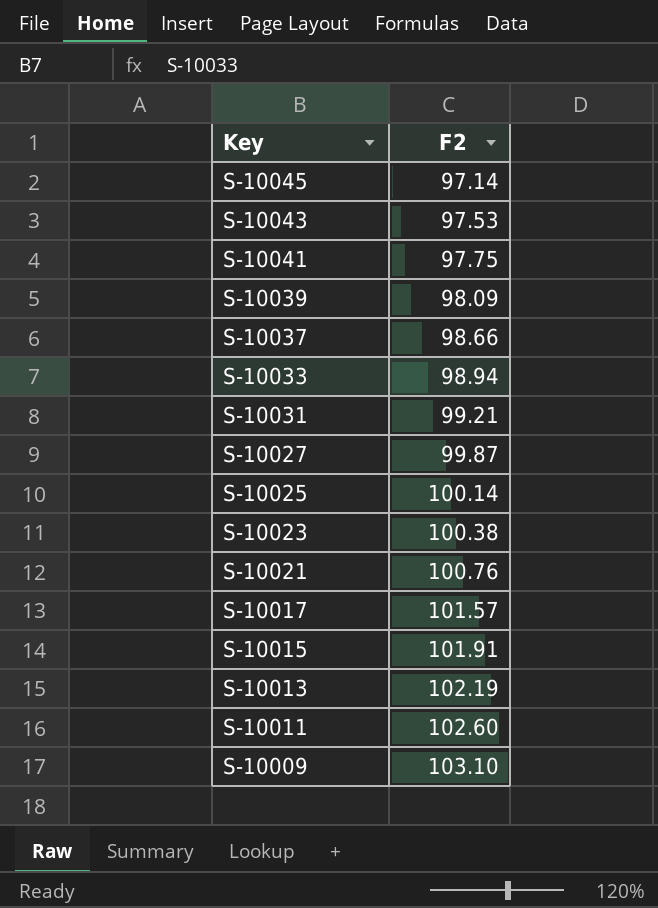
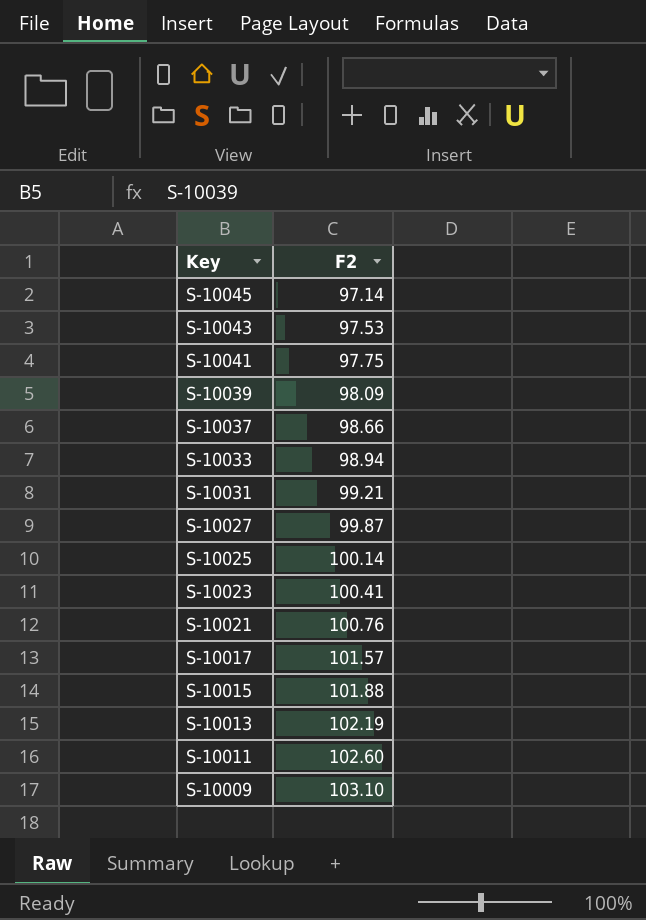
S-10023 | F2: 100.38 -> 100.41
S-10015 | F2: 101.91 -> 101.88

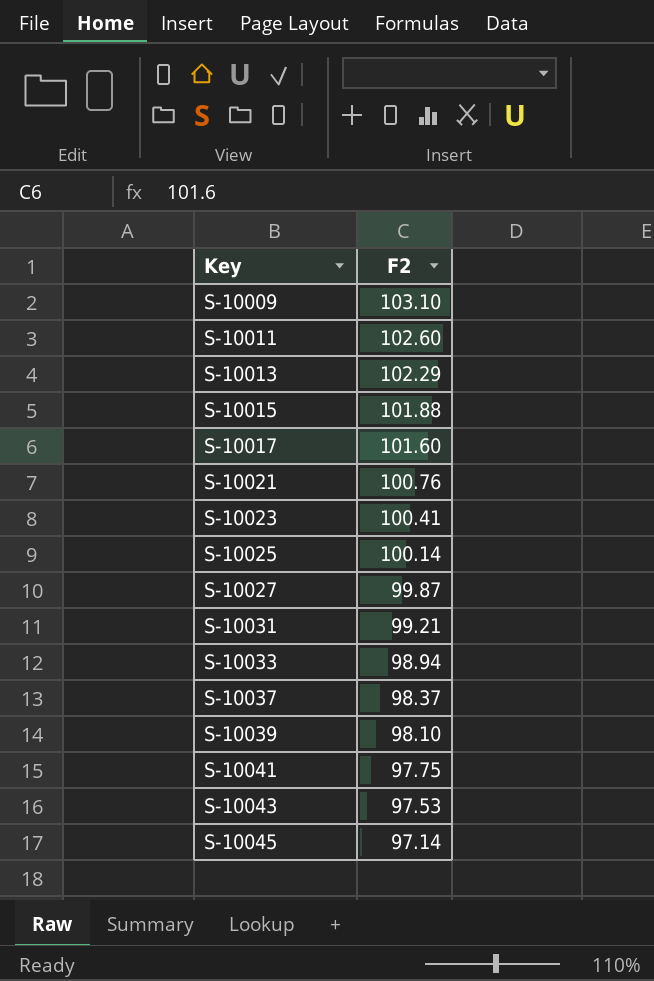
row order: Key descending -> Key ascending
S-10013 | F2: 102.19 -> 102.29
S-10017 | F2: 101.57 -> 101.60
S-10037 | F2: 98.66 -> 98.37
S-10039 | F2: 98.09 -> 98.10

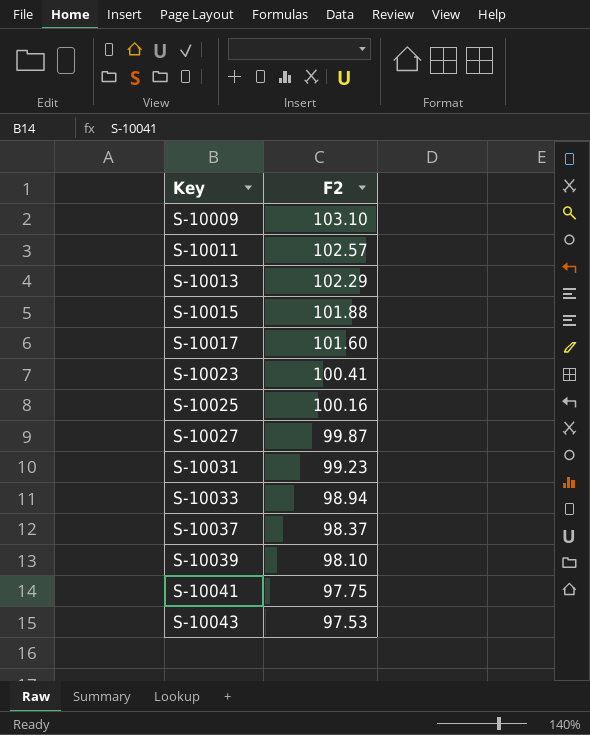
row S-10021: 100.76 -> none
row S-10045: 97.14 -> none
S-10011 | F2: 102.60 -> 102.57
S-10025 | F2: 100.14 -> 100.16
S-10031 | F2: 99.21 -> 99.23

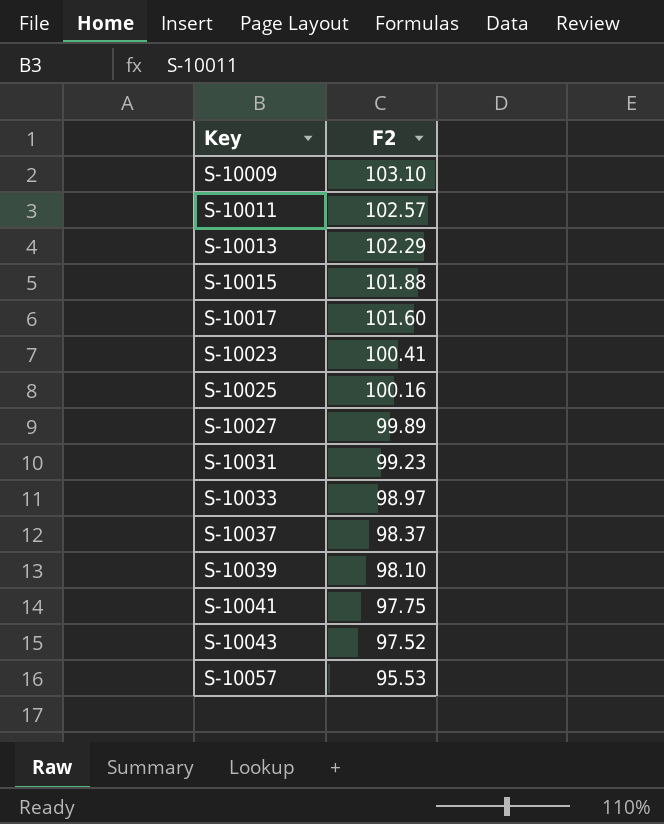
S-10027 | F2: 99.87 -> 99.89
S-10033 | F2: 98.94 -> 98.97
S-10043 | F2: 97.53 -> 97.52
row S-10057: none -> 95.53

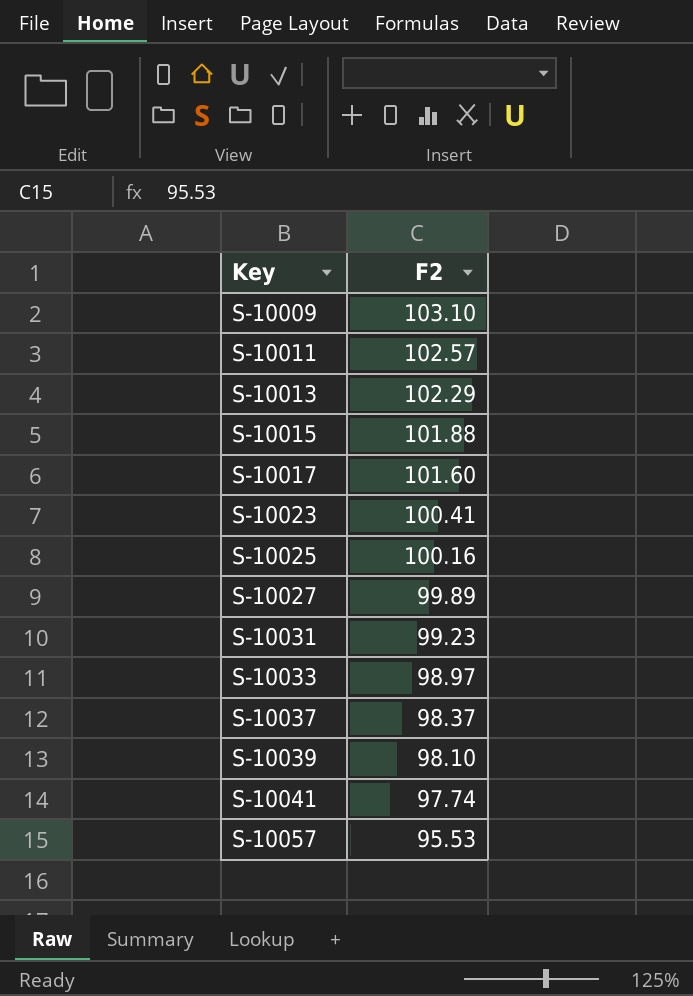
row S-10043: 97.52 -> none
S-10041 | F2: 97.75 -> 97.74

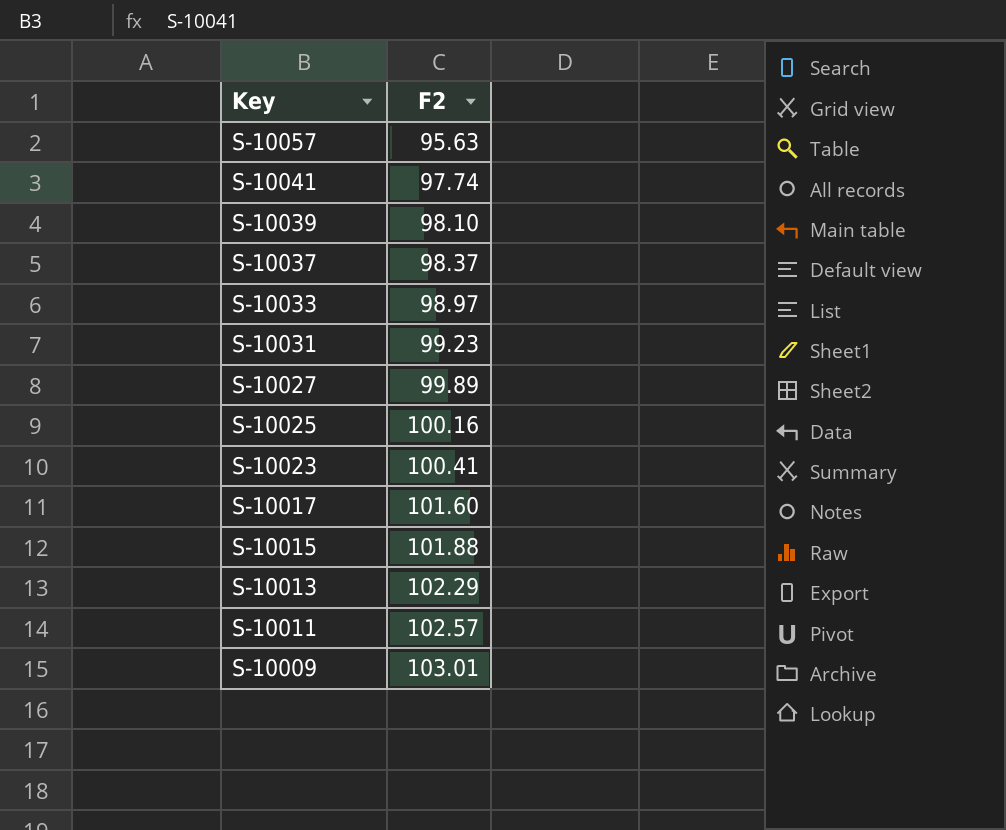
row order: Key ascending -> Key descending
S-10057 | F2: 95.53 -> 95.63
S-10009 | F2: 103.10 -> 103.01

